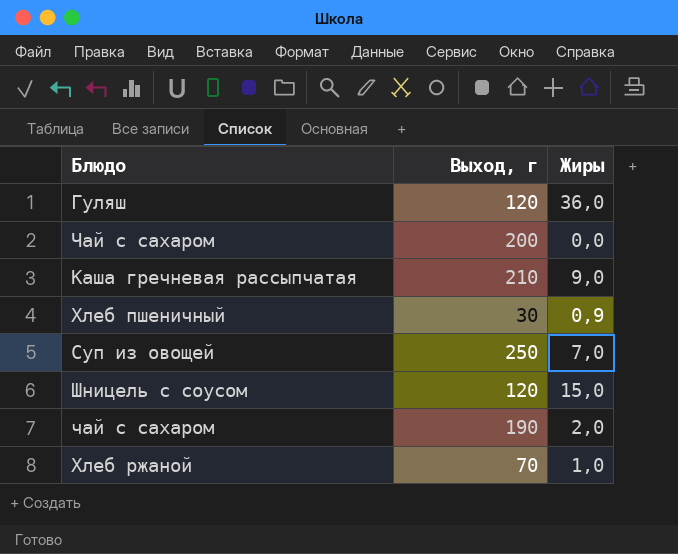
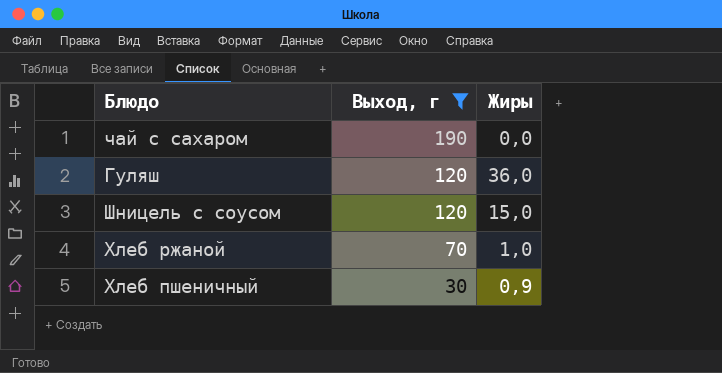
filter: none -> Выход, г <= 190
row order: none -> Выход, г descending
чай с сахаром | Жиры: 2,0 -> 0,0

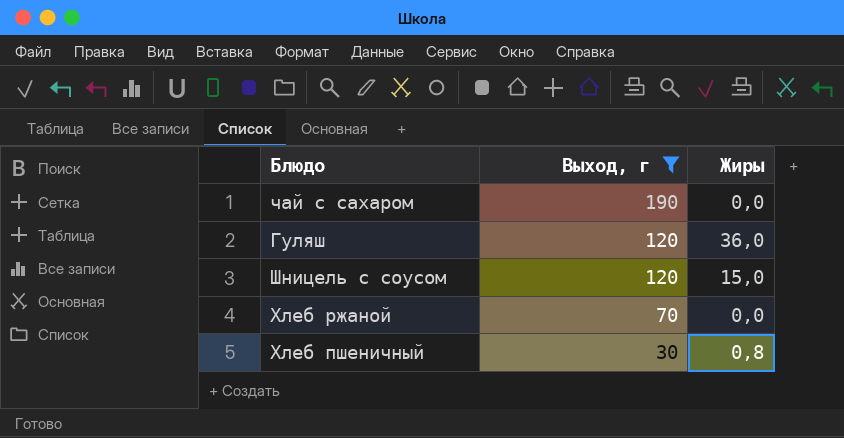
Хлеб ржаной | Жиры: 1,0 -> 0,0
Хлеб пшеничный | Жиры: 0,9 -> 0,8

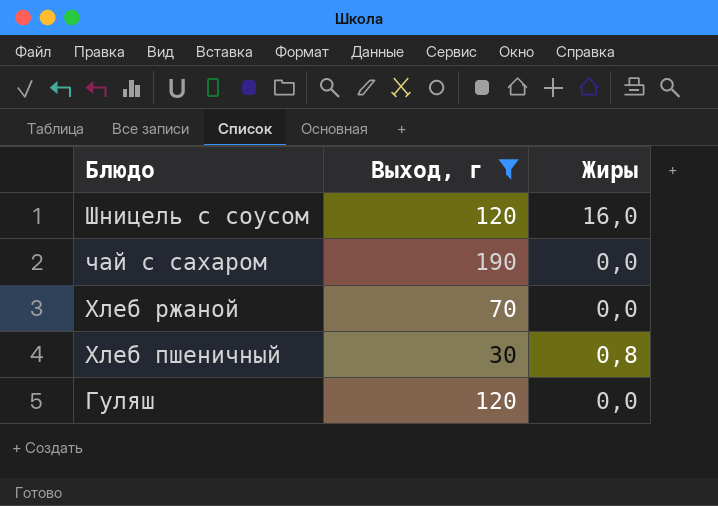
row order: Выход, г descending -> Блюдо descending
Шницель с соусом | Жиры: 15,0 -> 16,0
Гуляш | Жиры: 36,0 -> 0,0

